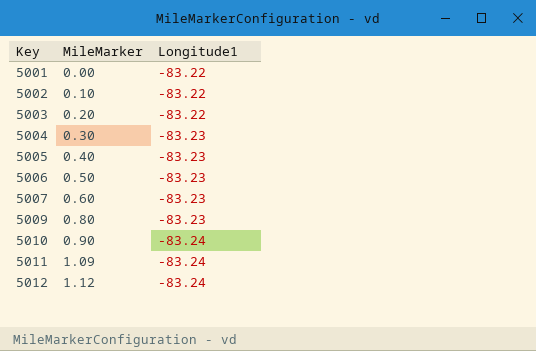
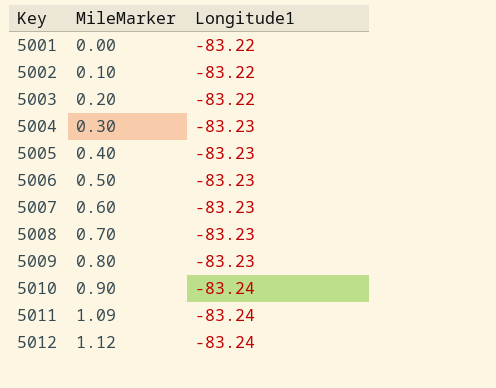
row 5008: none -> 0.70 | -83.23

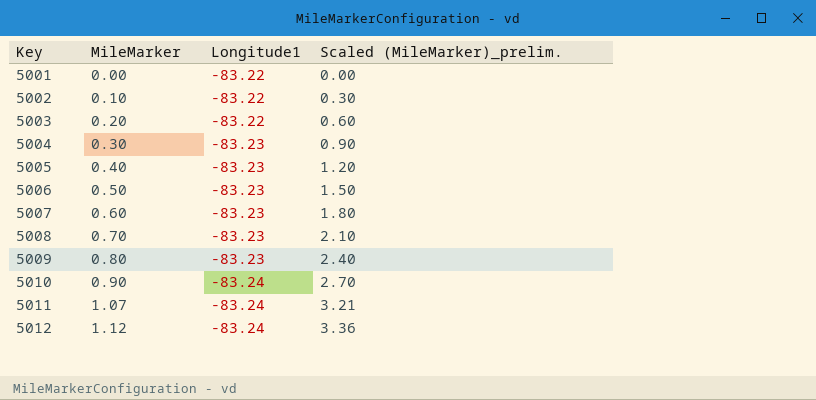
column Scaled (MileMarker)_prelim. | formula: none -> [MileMarker] * 3
5011 | MileMarker: 1.09 -> 1.07

